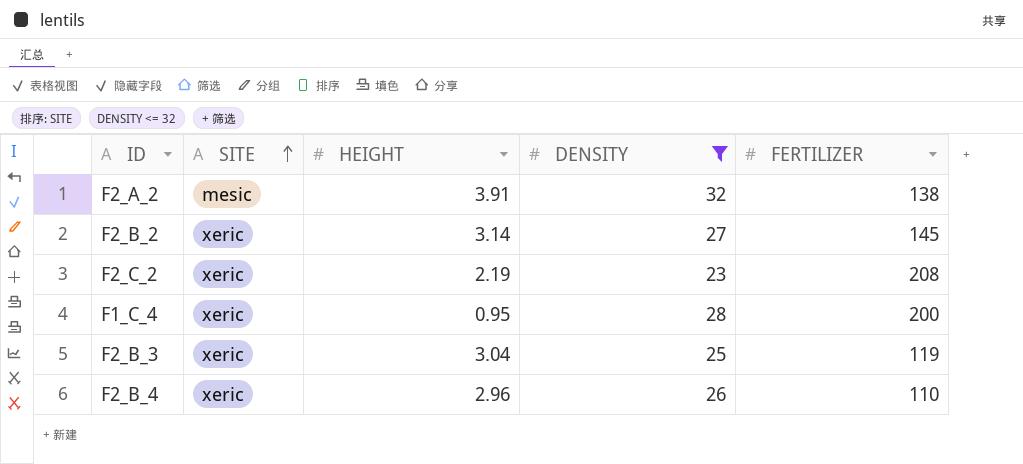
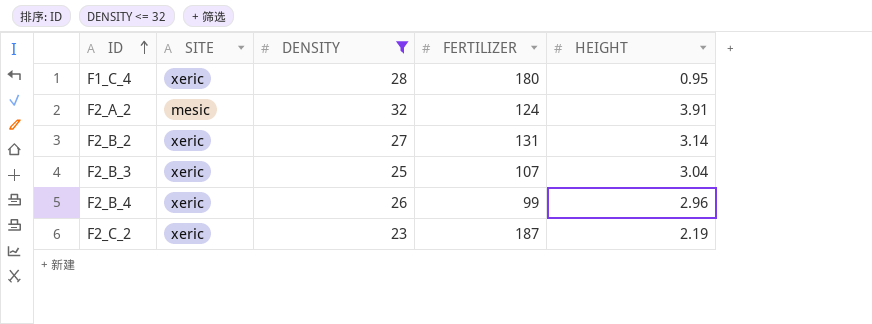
row order: SITE ascending -> ID ascending
column HEIGHT | position: 3 -> 5
F1_C_4 | FERTILIZER: 200 -> 180
F2_A_2 | FERTILIZER: 138 -> 124
F2_B_2 | FERTILIZER: 145 -> 131
F2_B_3 | FERTILIZER: 119 -> 107
F2_B_4 | FERTILIZER: 110 -> 99
F2_C_2 | FERTILIZER: 208 -> 187

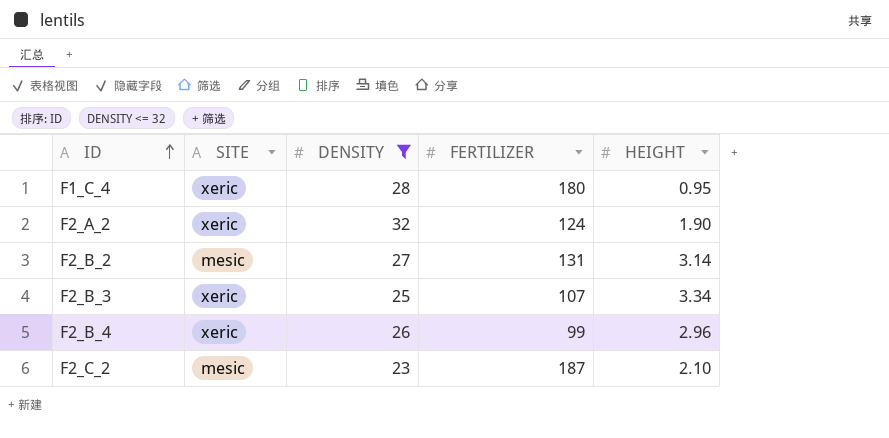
F2_A_2 | SITE: mesic -> xeric
F2_A_2 | HEIGHT: 3.91 -> 1.90
F2_B_2 | SITE: xeric -> mesic
F2_B_3 | HEIGHT: 3.04 -> 3.34
F2_C_2 | SITE: xeric -> mesic
F2_C_2 | HEIGHT: 2.19 -> 2.10

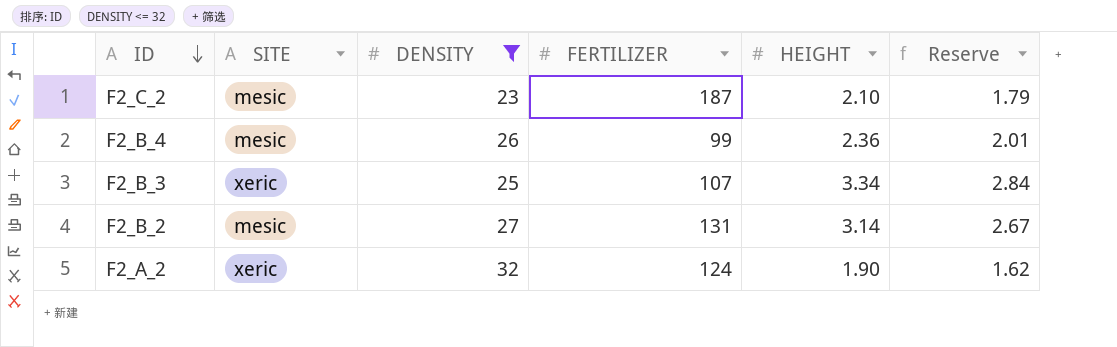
row order: ID ascending -> ID descending
column Reserve | formula: none -> [HEIGHT] * 0.85
row F1_C_4: xeric | 28 | 180 | 0.95 -> none
F2_B_4 | SITE: xeric -> mesic
F2_B_4 | HEIGHT: 2.96 -> 2.36

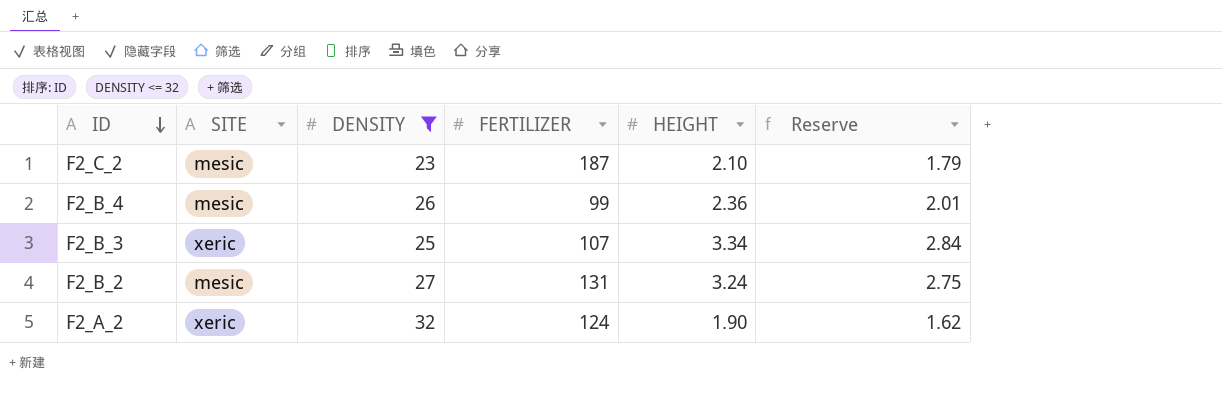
F2_B_2 | HEIGHT: 3.14 -> 3.24
F2_B_2 | Reserve: 2.67 -> 2.75

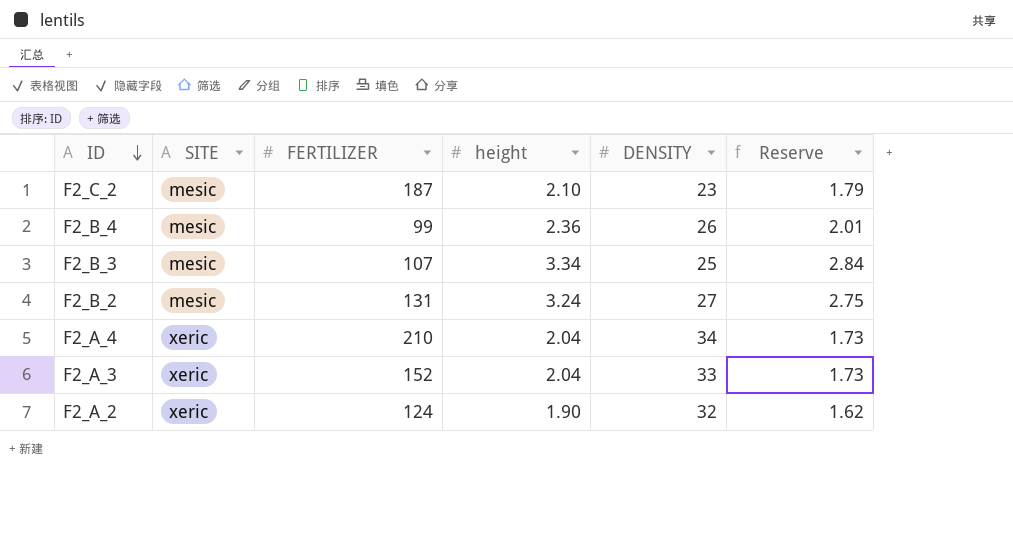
filter: DENSITY <= 32 -> none
column name: HEIGHT -> height
column DENSITY | position: 3 -> 5
F2_B_3 | SITE: xeric -> mesic

